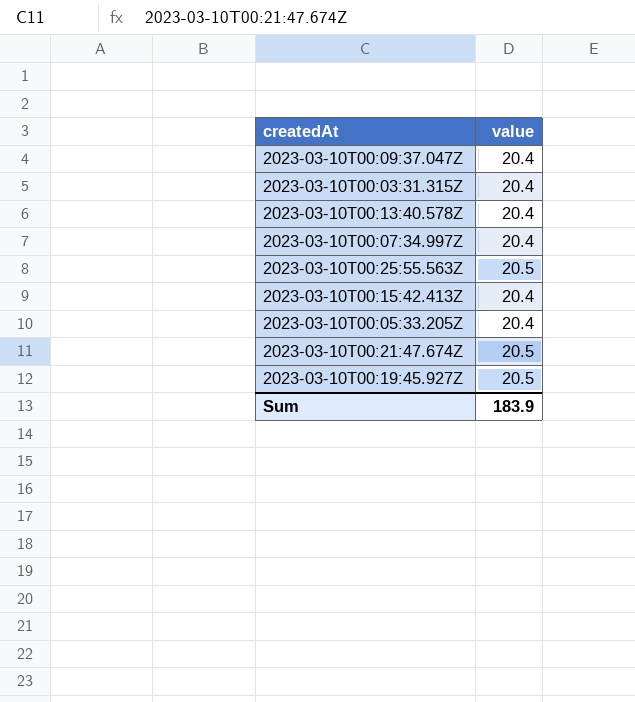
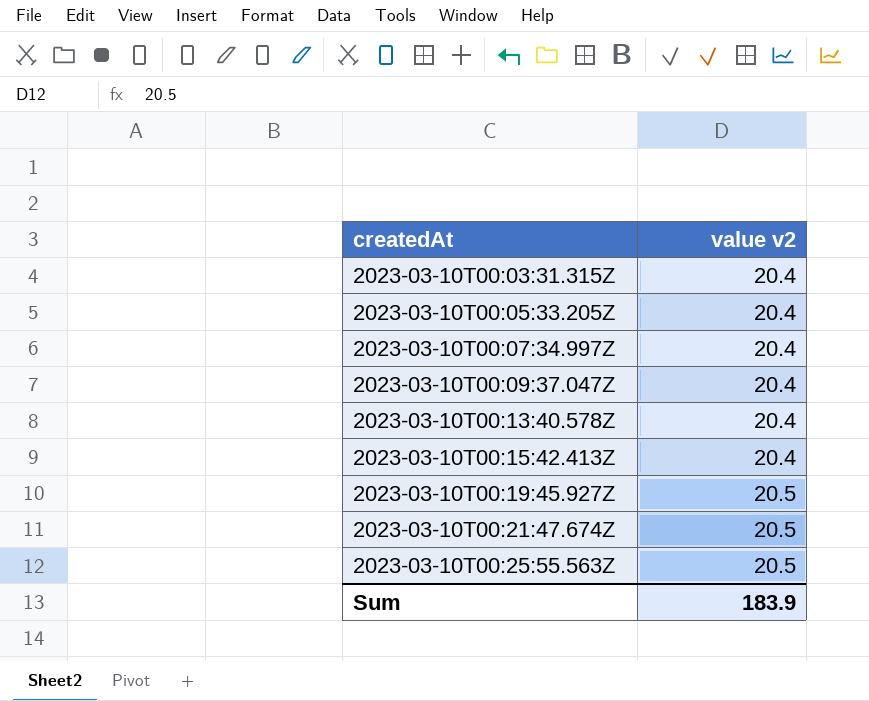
row order: none -> createdAt ascending
column name: value -> value v2

